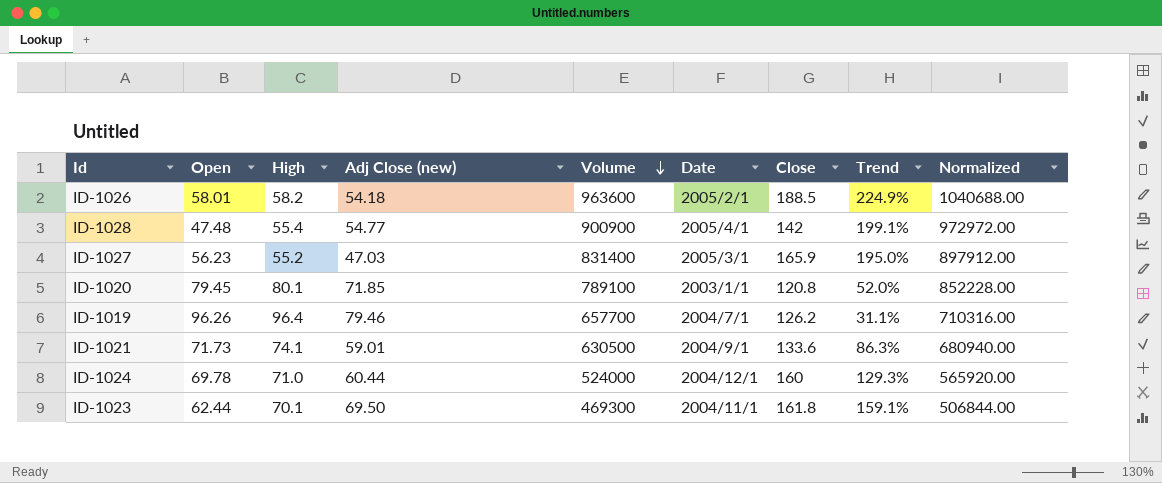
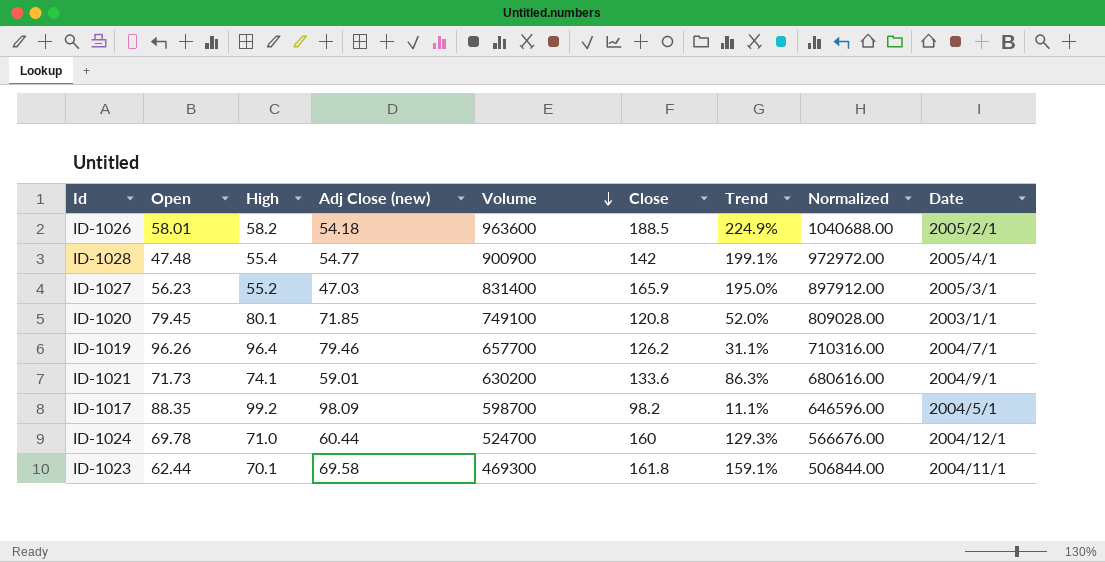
column Date | position: 6 -> 9
ID-1020 | Volume: 789100 -> 749100
ID-1020 | Normalized: 852228.00 -> 809028.00
ID-1021 | Volume: 630500 -> 630200
ID-1021 | Normalized: 680940.00 -> 680616.00
row ID-1017: none -> 88.35 | 99.2 | 98.09 | 598700 | 98.2 | 11.1% | 646596.00 | 2004/5/1
ID-1024 | Volume: 524000 -> 524700
ID-1024 | Normalized: 565920.00 -> 566676.00
ID-1023 | Adj Close (new): 69.50 -> 69.58

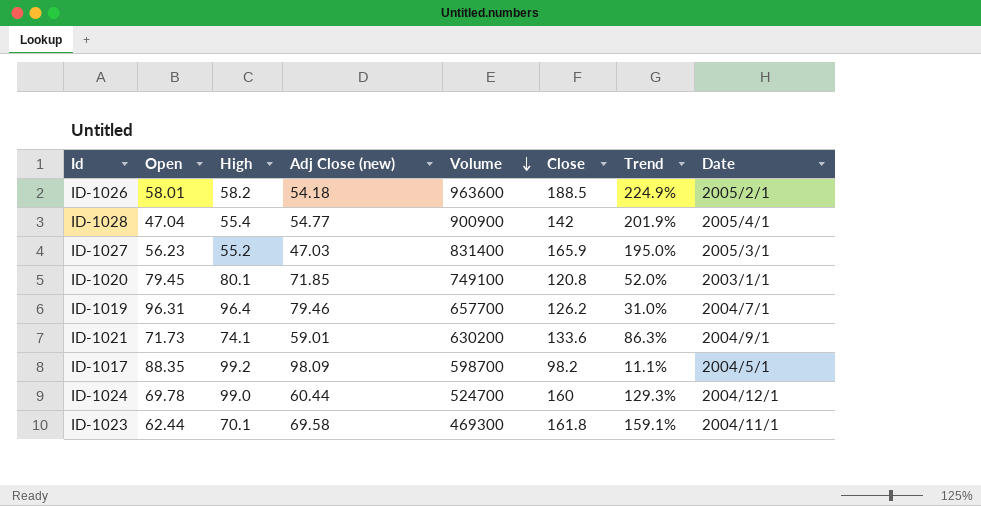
column Normalized | formula: [Volume] * 1.08 -> none
ID-1028 | Open: 47.48 -> 47.04
ID-1028 | Trend: 199.1% -> 201.9%
ID-1019 | Open: 96.26 -> 96.31
ID-1019 | Trend: 31.1% -> 31.0%
ID-1024 | High: 71.0 -> 99.0

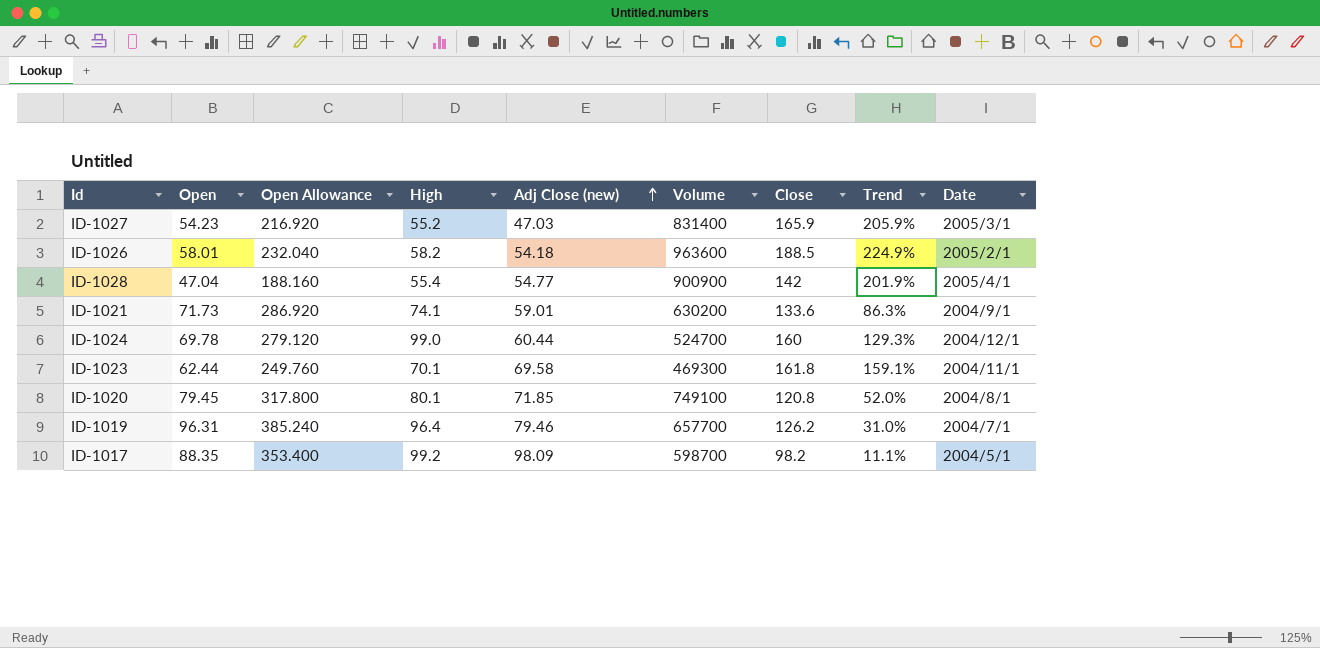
row order: Volume descending -> Adj Close (new) ascending
column Open Allowance | formula: none -> [Open] * 4
ID-1027 | Open: 56.23 -> 54.23
ID-1027 | Trend: 195.0% -> 205.9%
ID-1020 | Date: 2003/1/1 -> 2004/8/1

